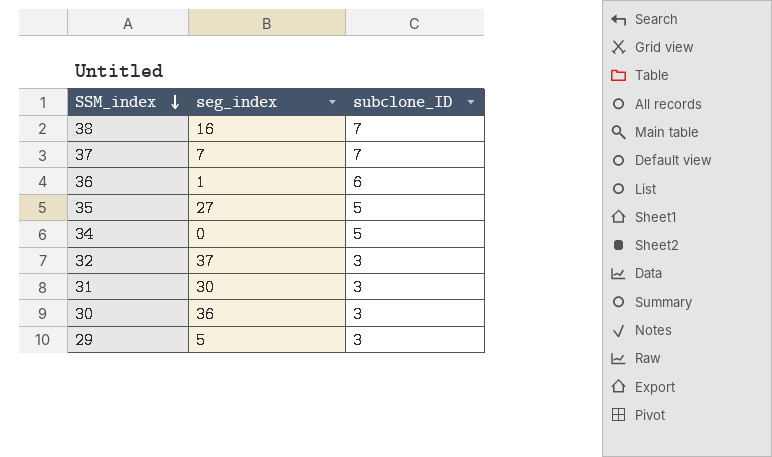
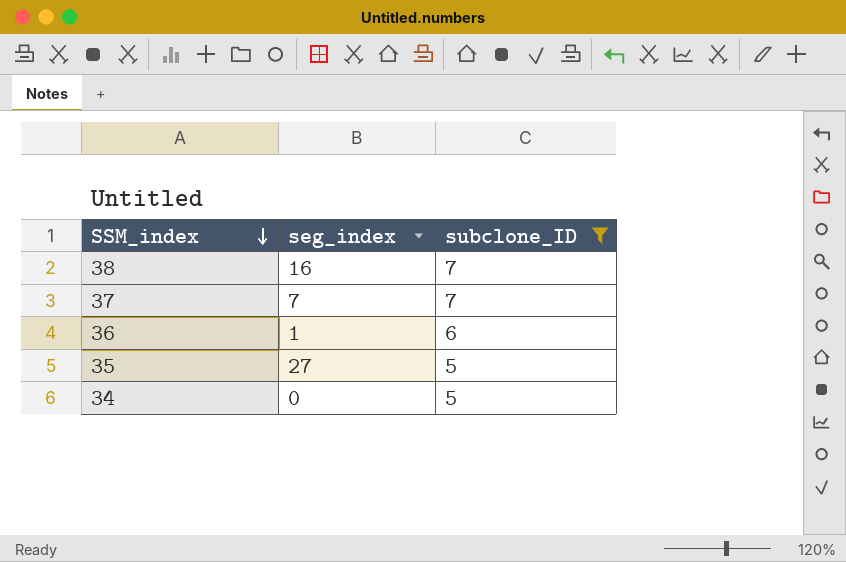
filter: none -> subclone_ID != 3

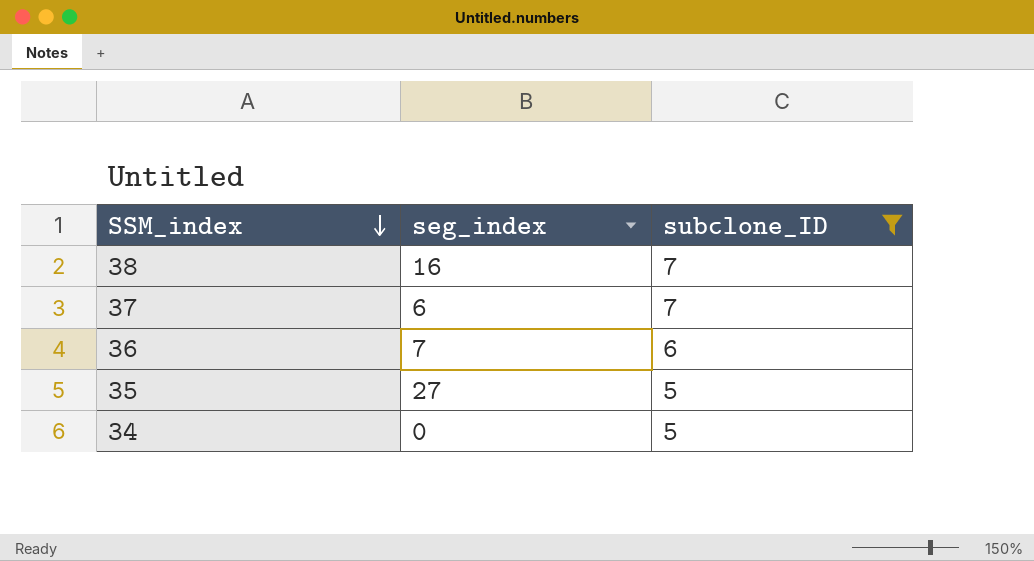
37 | seg_index: 7 -> 6
36 | seg_index: 1 -> 7

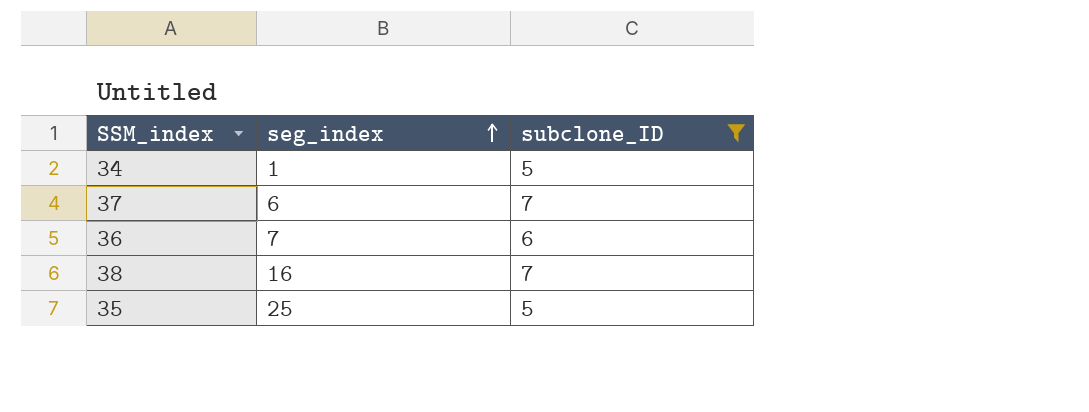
row order: SSM_index descending -> seg_index ascending
34 | seg_index: 0 -> 1
35 | seg_index: 27 -> 25

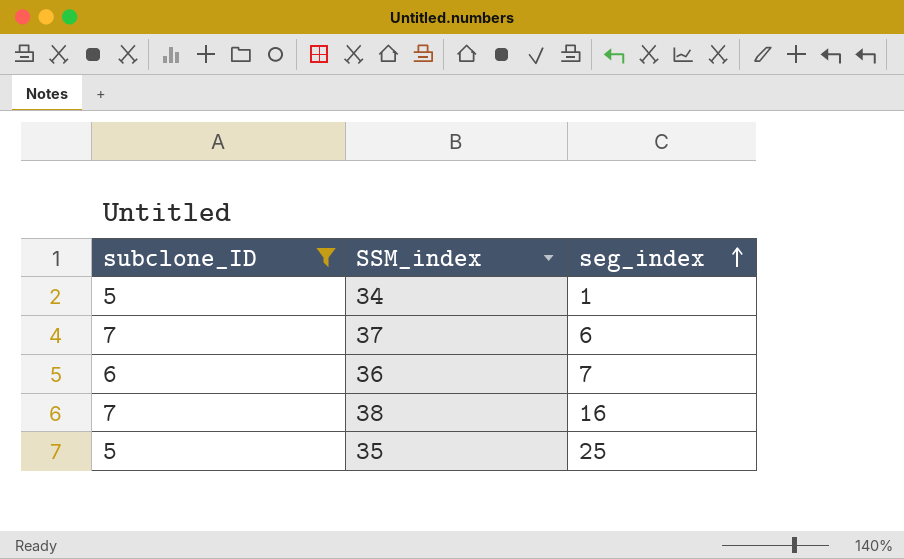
column subclone_ID | position: 3 -> 1

